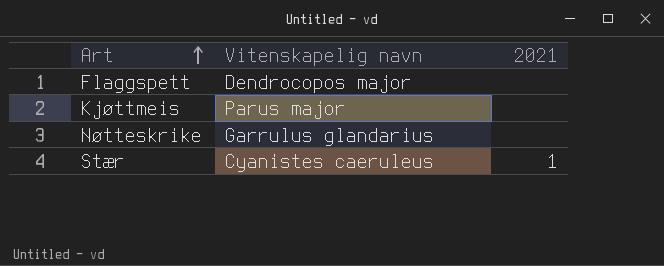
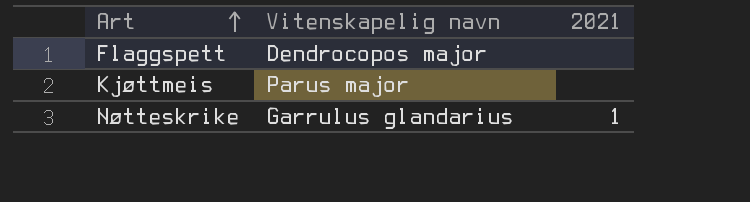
row Stær: Cyanistes caeruleus | 1 -> none
Nøtteskrike | 2021: none -> 1

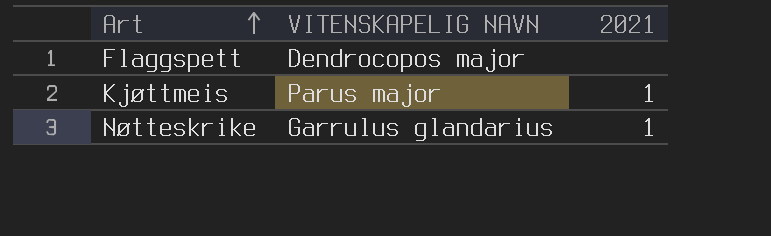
column name: Vitenskapelig navn -> VITENSKAPELIG NAVN
Kjøttmeis | 2021: none -> 1

